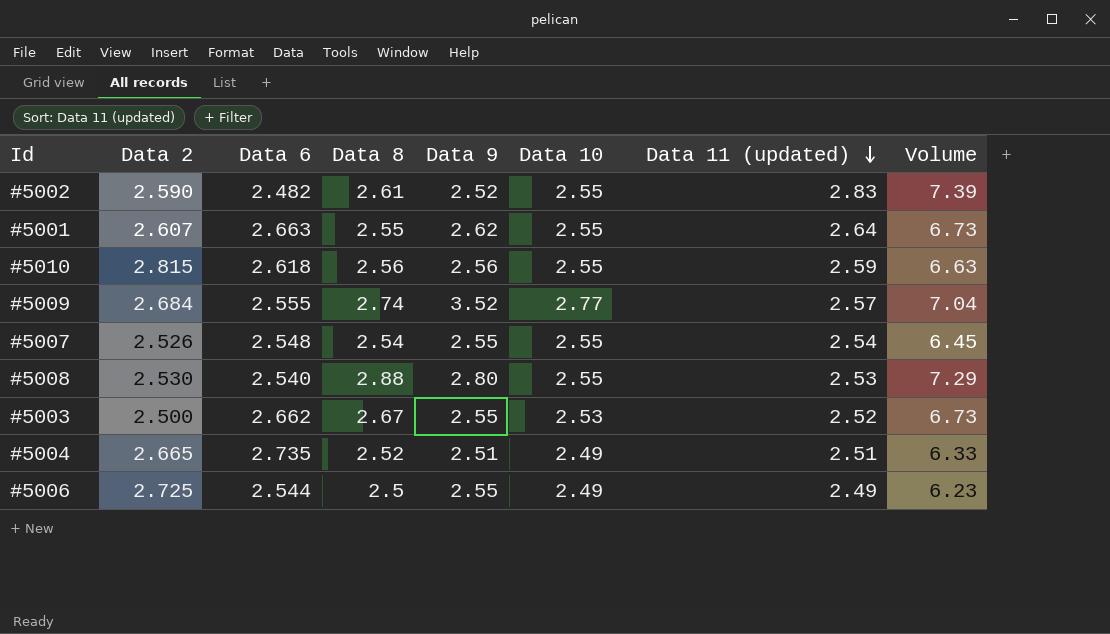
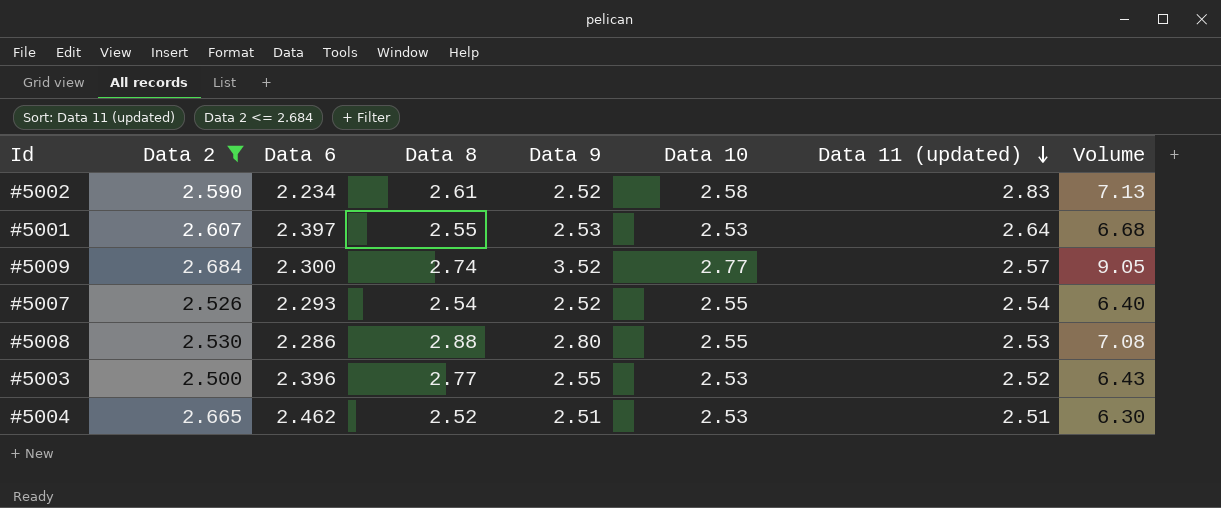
filter: none -> Data 2 <= 2.684
column Volume | formula: [Data 8] * [Data 11 (updated)] -> [Data 9] * [Data 11 (updated)]
#5002 | Data 6: 2.482 -> 2.234
#5002 | Data 10: 2.55 -> 2.58
#5001 | Data 6: 2.663 -> 2.397
#5001 | Data 9: 2.62 -> 2.53
#5001 | Data 10: 2.55 -> 2.53
#5009 | Data 6: 2.555 -> 2.300
#5007 | Data 6: 2.548 -> 2.293
#5007 | Data 9: 2.55 -> 2.52
#5008 | Data 6: 2.540 -> 2.286
#5003 | Data 6: 2.662 -> 2.396
#5003 | Data 8: 2.67 -> 2.77
#5004 | Data 6: 2.735 -> 2.462
#5004 | Data 10: 2.49 -> 2.53

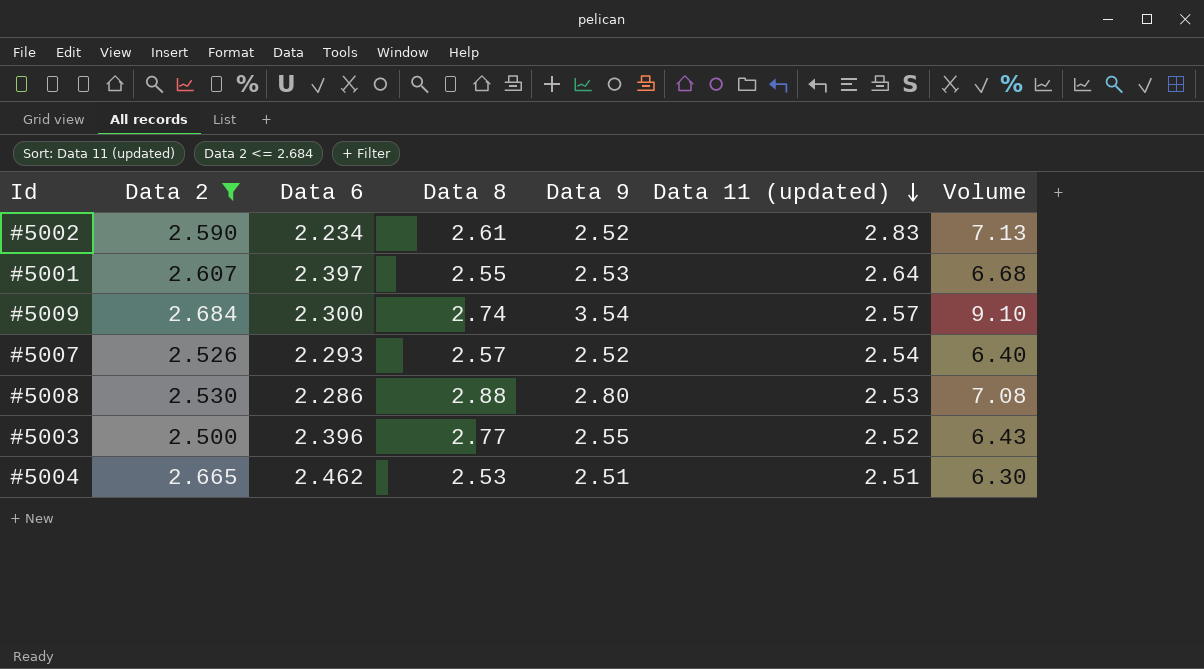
column Data 10 | position: 6 -> none
#5009 | Data 9: 3.52 -> 3.54
#5009 | Volume: 9.05 -> 9.10
#5007 | Data 8: 2.54 -> 2.57
#5004 | Data 8: 2.52 -> 2.53

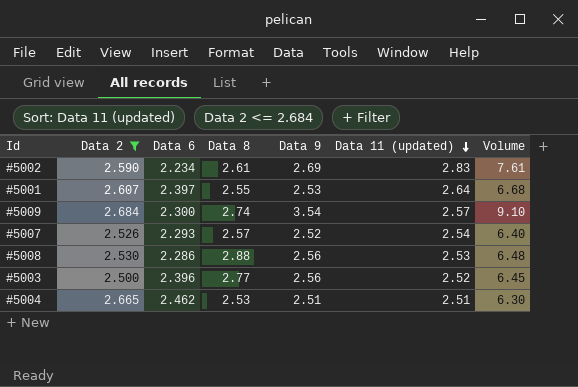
#5002 | Data 9: 2.52 -> 2.69
#5002 | Volume: 7.13 -> 7.61
#5008 | Data 9: 2.80 -> 2.56
#5008 | Volume: 7.08 -> 6.48
#5003 | Data 9: 2.55 -> 2.56
#5003 | Volume: 6.43 -> 6.45

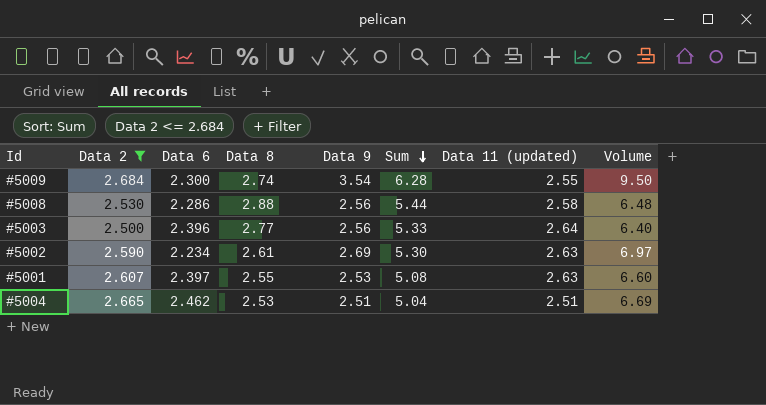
row order: Data 11 (updated) descending -> Sum descending
column Sum | formula: none -> [Data 8] + [Data 9]
column Volume | formula: [Data 9] * [Data 11 (updated)] -> [Data 2] * [Data 9]
row #5007: 2.526 | 2.293 | 2.57 | 2.52 | 2.54 | 6.40 -> none
#5009 | Data 11 (updated): 2.57 -> 2.55
#5008 | Data 11 (updated): 2.53 -> 2.58
#5003 | Data 11 (updated): 2.52 -> 2.64
#5002 | Data 11 (updated): 2.83 -> 2.63
#5001 | Data 11 (updated): 2.64 -> 2.63

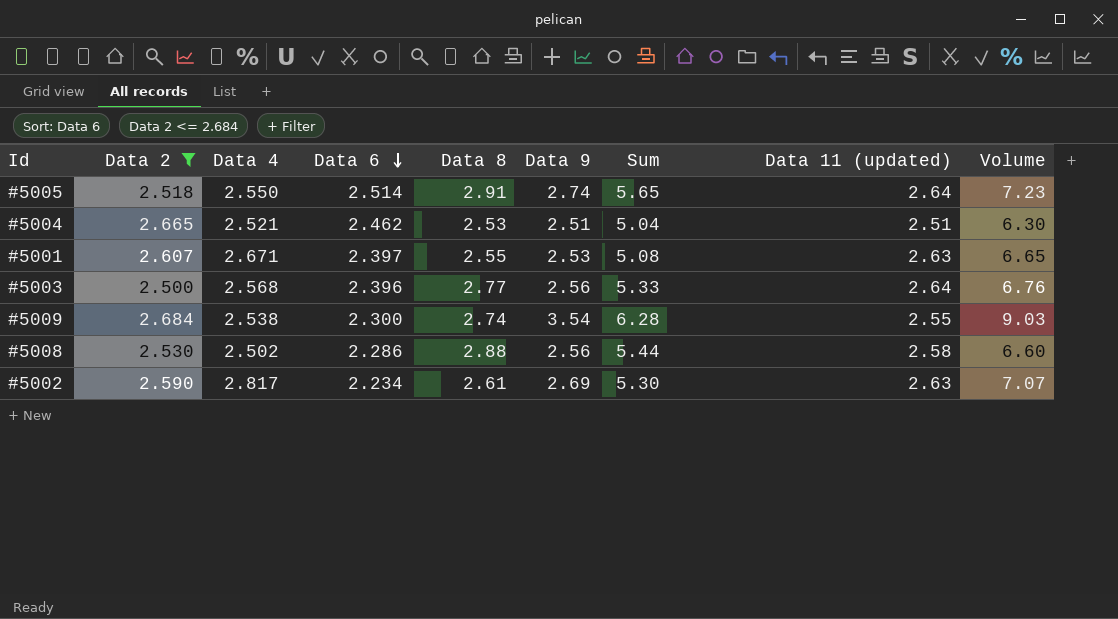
row order: Sum descending -> Data 6 descending
column Data 4 | position: none -> 3
column Volume | formula: [Data 2] * [Data 9] -> [Data 9] * [Data 11 (updated)]
row #5005: none -> 2.518 | 2.550 | 2.514 | 2.91 | 2.74 | 5.65 | 2.64 | 7.23

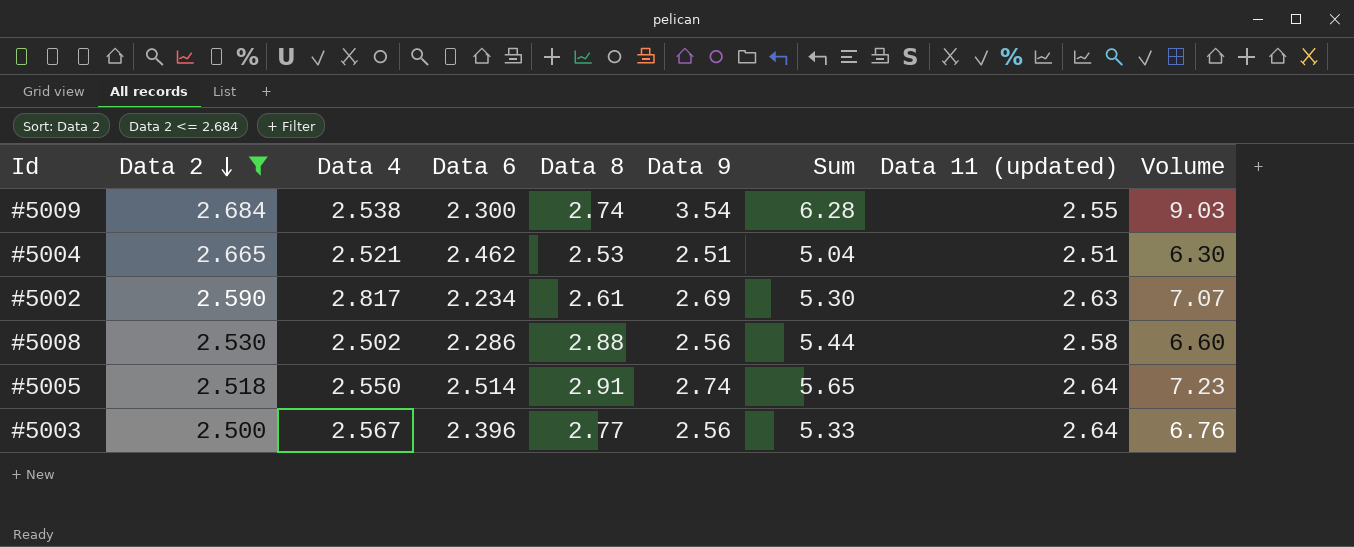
row order: Data 6 descending -> Data 2 descending
row #5001: 2.607 | 2.671 | 2.397 | 2.55 | 2.53 | 5.08 | 2.63 | 6.65 -> none
#5003 | Data 4: 2.568 -> 2.567

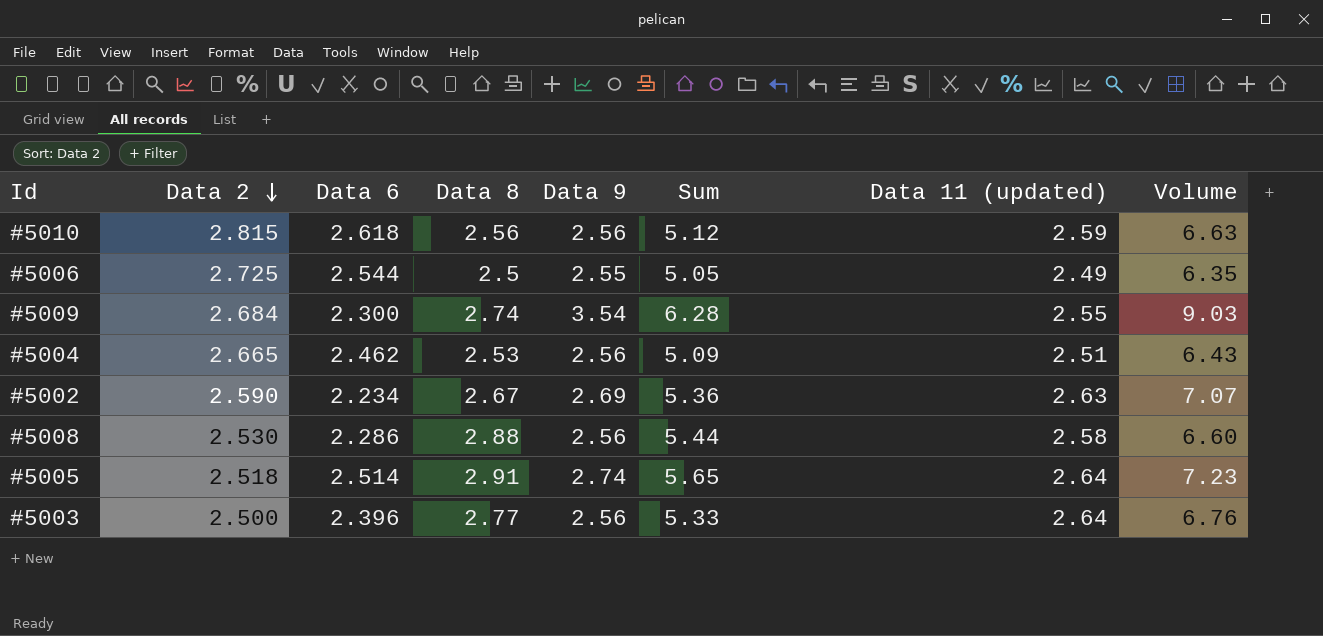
filter: Data 2 <= 2.684 -> none
column Data 4 | position: 3 -> none
#5004 | Data 9: 2.51 -> 2.56
#5004 | Sum: 5.04 -> 5.09
#5004 | Volume: 6.30 -> 6.43
#5002 | Data 8: 2.61 -> 2.67
#5002 | Sum: 5.30 -> 5.36

